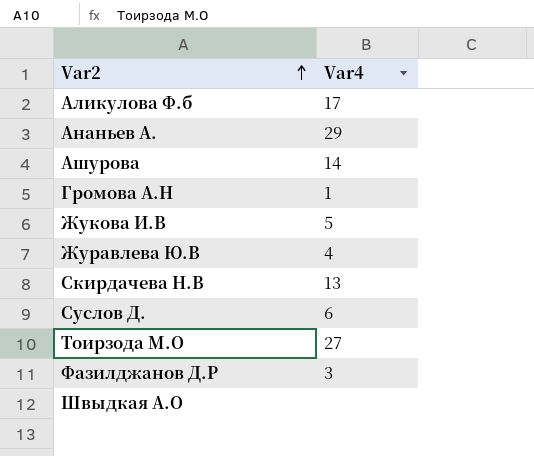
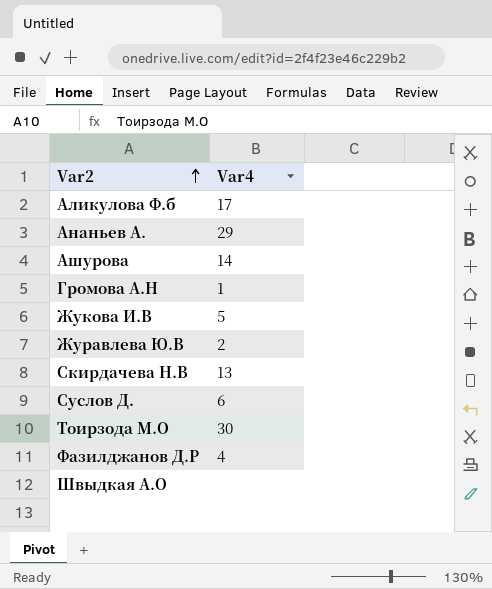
Журавлева Ю.В | Var4: 4 -> 2
Тоирзода М.О | Var4: 27 -> 30
Фазилджанов Д.Р | Var4: 3 -> 4

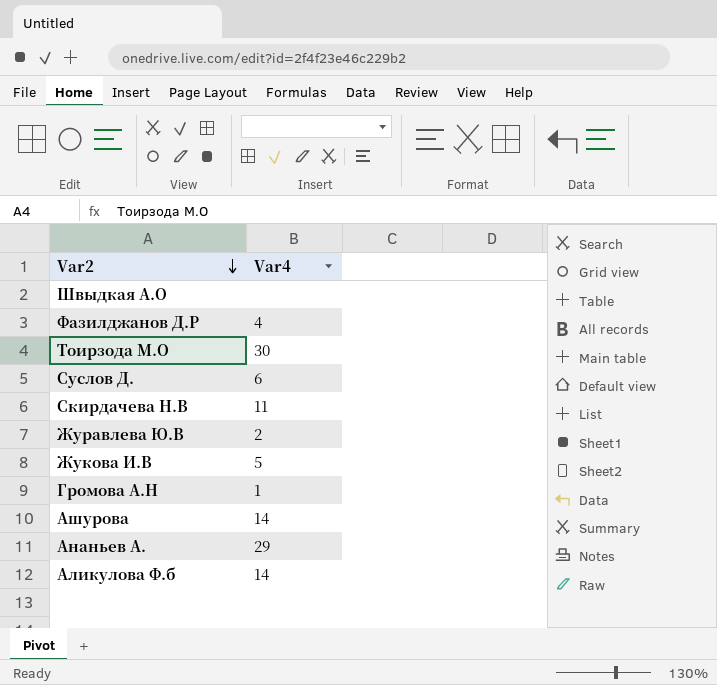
row order: Var2 ascending -> Var2 descending
Скирдачева Н.В | Var4: 13 -> 11
Аликулова Ф.б | Var4: 17 -> 14

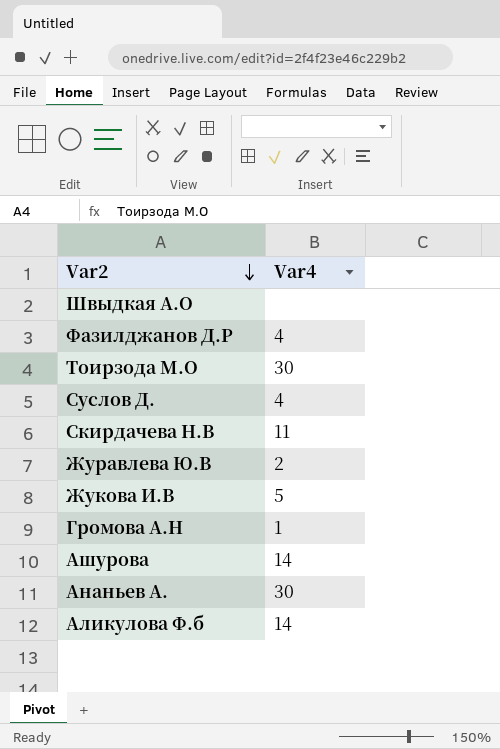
Суслов Д. | Var4: 6 -> 4
Ананьев А. | Var4: 29 -> 30

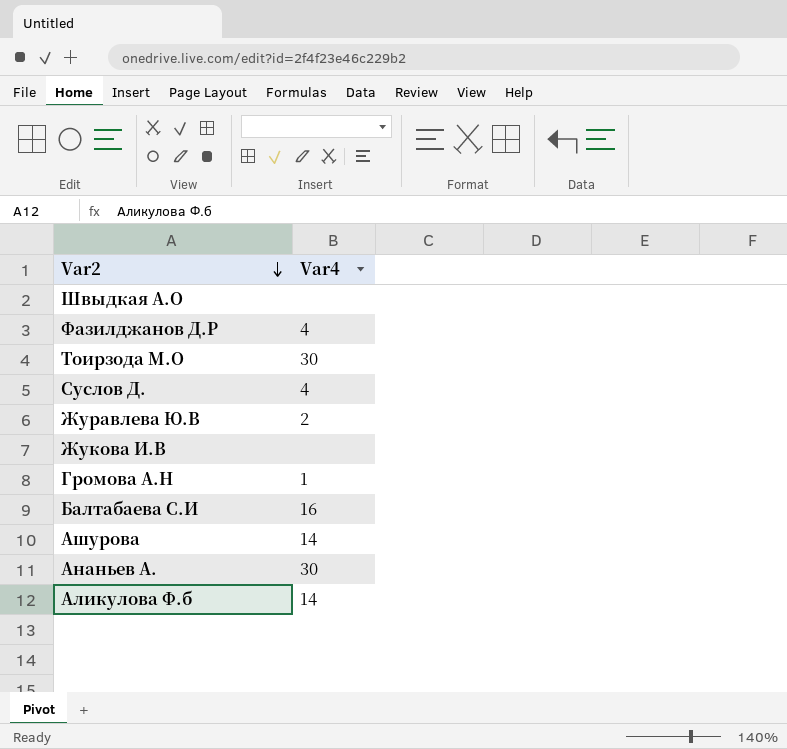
row Скирдачева Н.В: 11 -> none
Жукова И.В | Var4: 5 -> none
row Балтабаева С.И: none -> 16

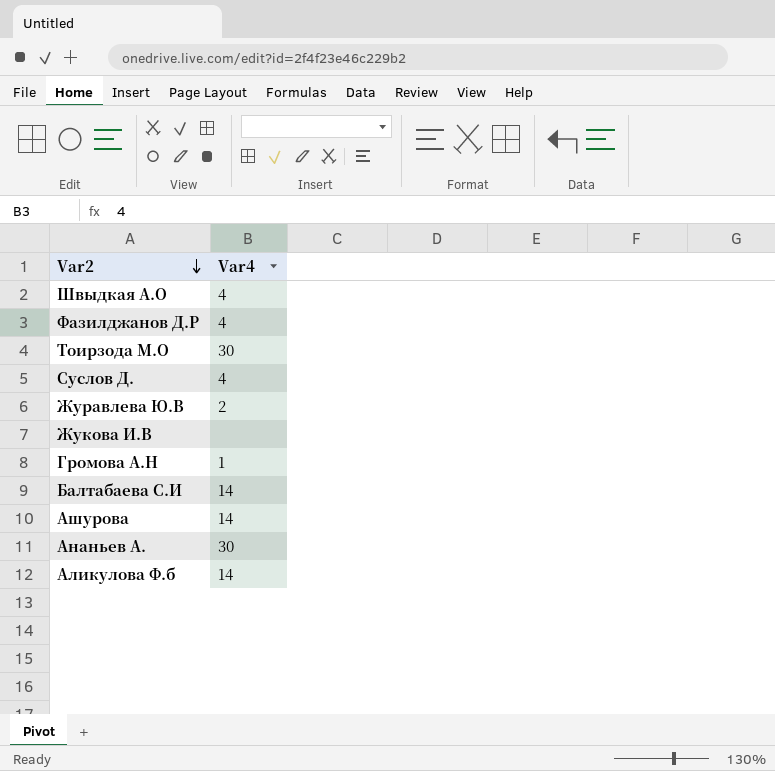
Швыдкая А.О | Var4: none -> 4
Балтабаева С.И | Var4: 16 -> 14

